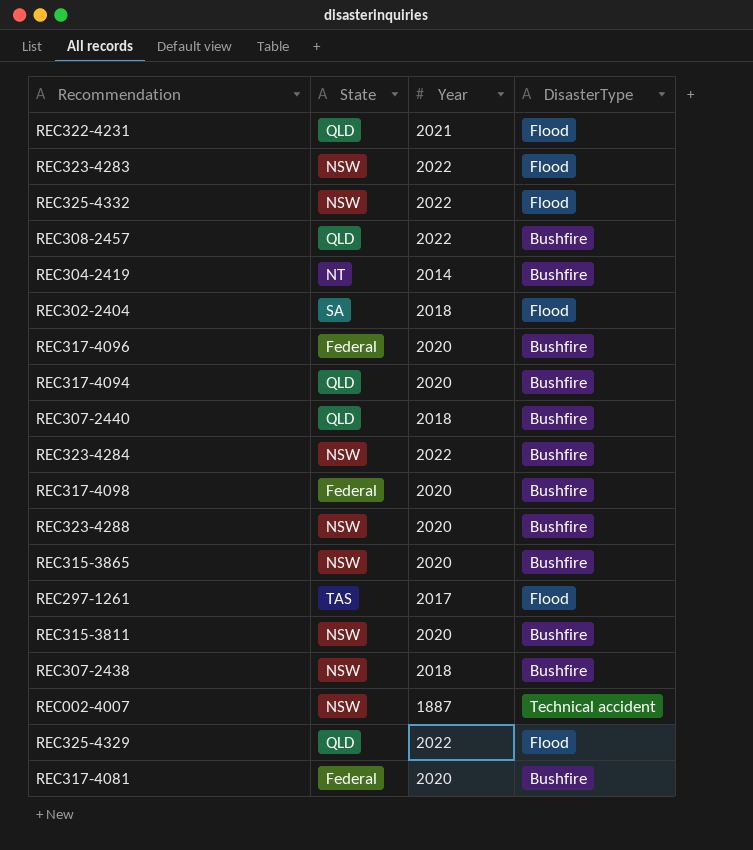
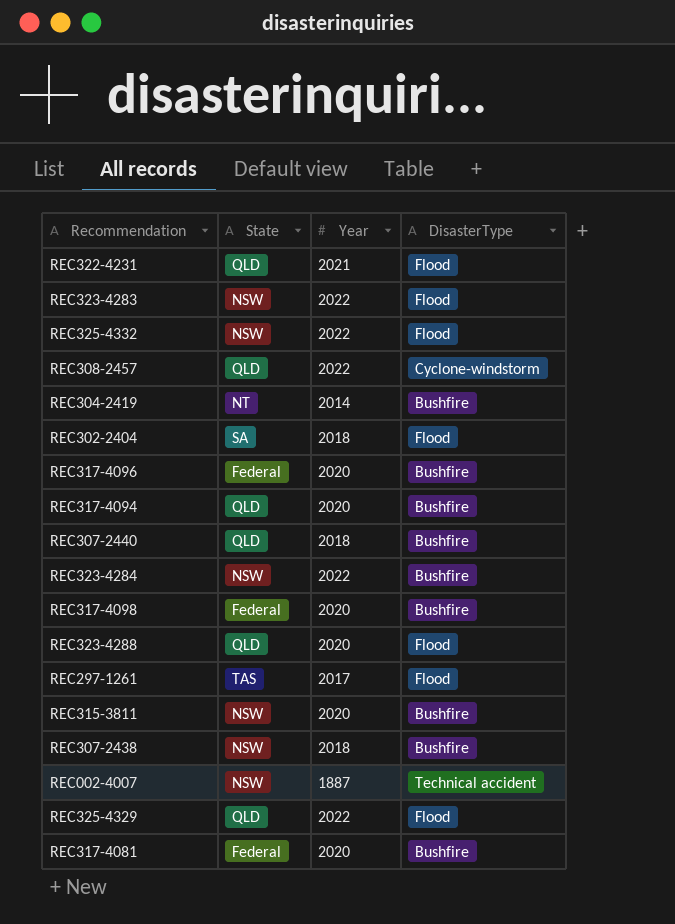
row REC315-3865: NSW | 2020 | Bushfire -> none
REC308-2457 | DisasterType: Bushfire -> Cyclone-windstorm
REC323-4288 | State: NSW -> QLD
REC323-4288 | DisasterType: Bushfire -> Flood

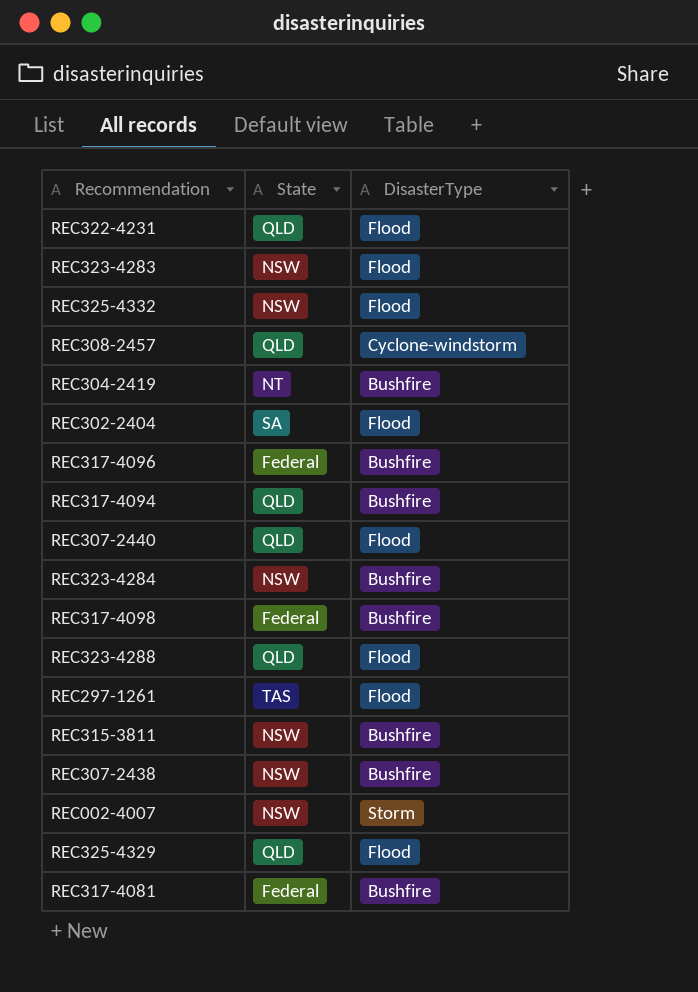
column Year | position: 3 -> none
REC307-2440 | DisasterType: Bushfire -> Flood
REC002-4007 | DisasterType: Technical accident -> Storm

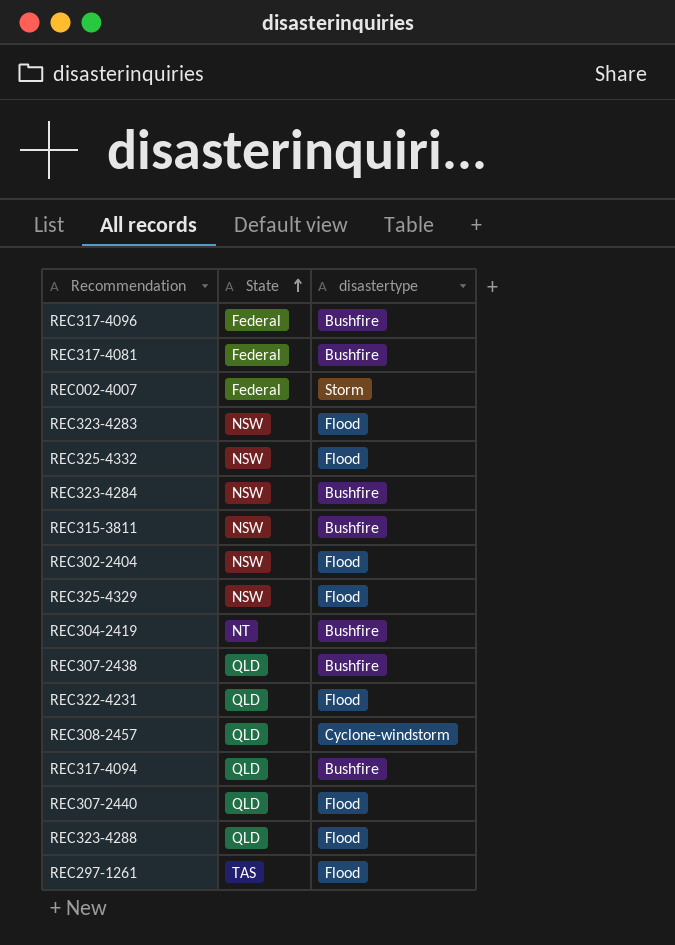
row order: none -> State ascending
column name: DisasterType -> disastertype
row REC317-4098: Federal | Bushfire -> none
REC002-4007 | State: NSW -> Federal
REC302-2404 | State: SA -> NSW
REC325-4329 | State: QLD -> NSW
REC307-2438 | State: NSW -> QLD

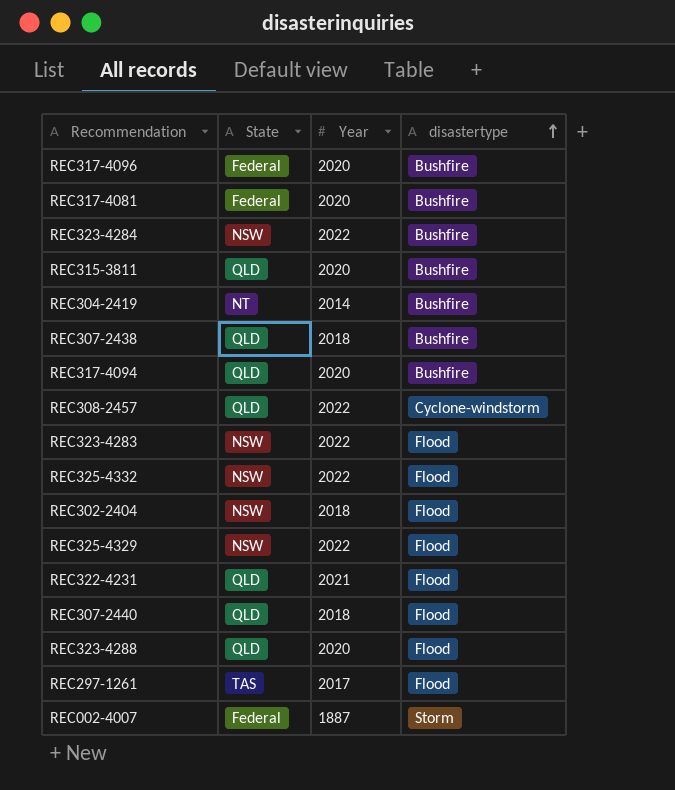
row order: State ascending -> disastertype ascending
column Year | position: none -> 3
REC315-3811 | State: NSW -> QLD

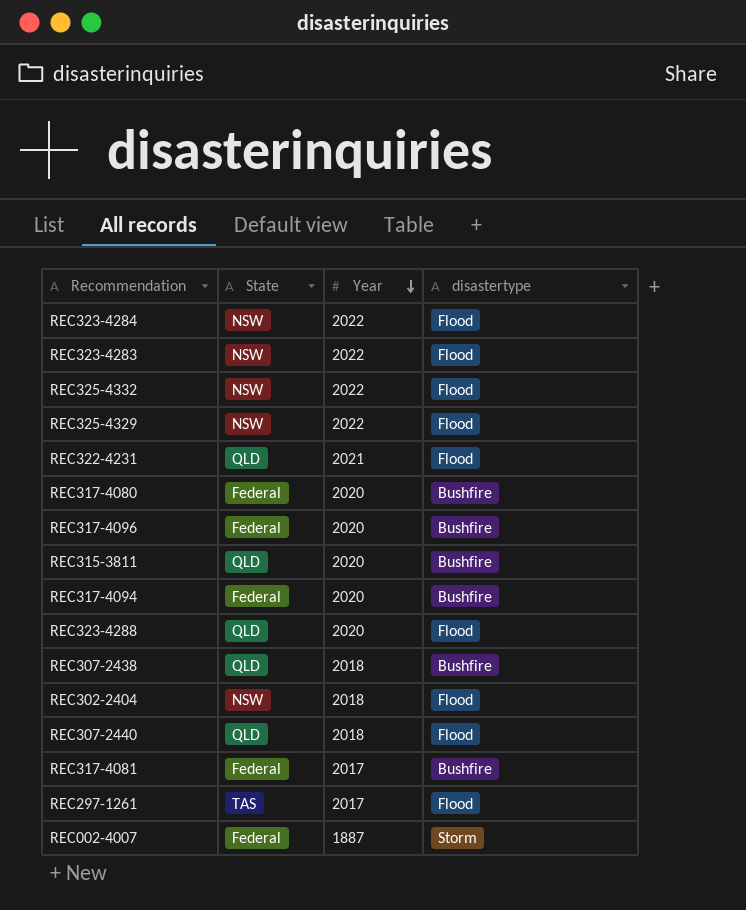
row order: disastertype ascending -> Year descending
row REC304-2419: NT | 2014 | Bushfire -> none
row REC308-2457: QLD | 2022 | Cyclone-windstorm -> none
REC323-4284 | disastertype: Bushfire -> Flood
row REC317-4080: none -> Federal | 2020 | Bushfire
REC317-4094 | State: QLD -> Federal
REC317-4081 | Year: 2020 -> 2017

